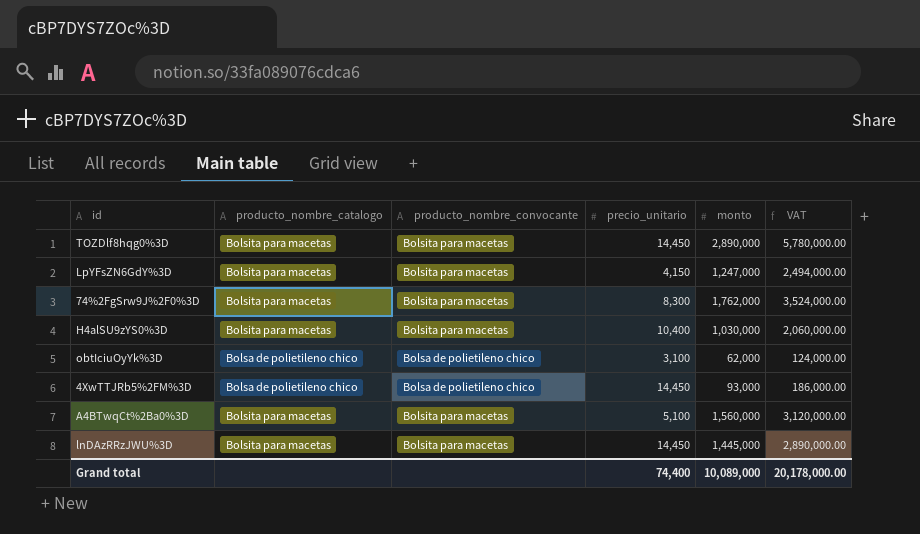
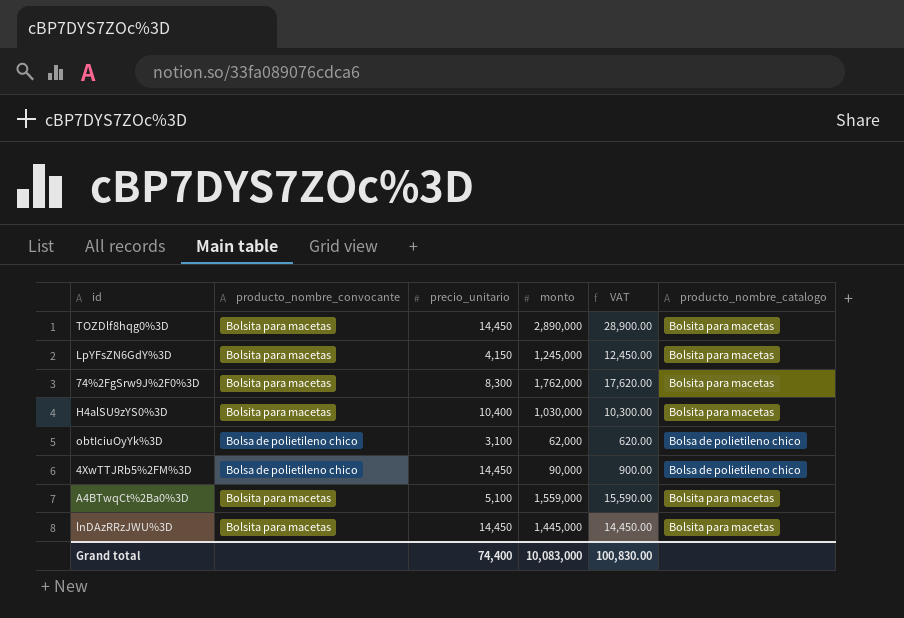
column VAT | formula: [monto] * 2 -> [monto] * 0.01
column producto_nombre_catalogo | position: 2 -> 6
LpYFsZN6GdY%3D | monto: 1,247,000 -> 1,245,000
4XwTTJRb5%2FM%3D | monto: 93,000 -> 90,000
A4BTwqCt%2Ba0%3D | monto: 1,560,000 -> 1,559,000
Grand total | monto: 10,089,000 -> 10,083,000
Grand total | VAT: 20,178,000.00 -> 100,830.00

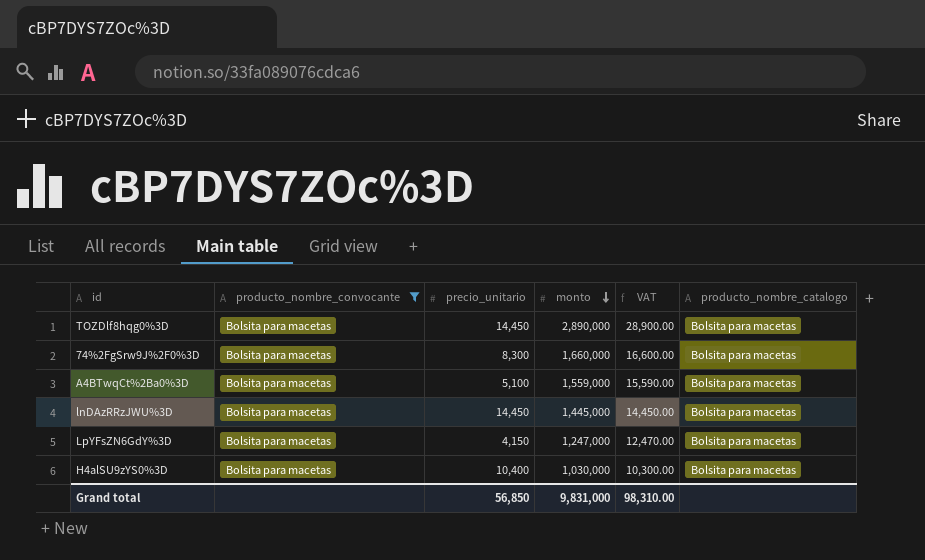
filter: none -> producto_nombre_convocante = Bolsita para macetas
row order: none -> monto descending
74%2FgSrw9J%2F0%3D | monto: 1,762,000 -> 1,660,000
74%2FgSrw9J%2F0%3D | VAT: 17,620.00 -> 16,600.00
LpYFsZN6GdY%3D | monto: 1,245,000 -> 1,247,000
LpYFsZN6GdY%3D | VAT: 12,450.00 -> 12,470.00
Grand total | precio_unitario: 74,400 -> 56,850
Grand total | monto: 10,083,000 -> 9,831,000
Grand total | VAT: 100,830.00 -> 98,310.00

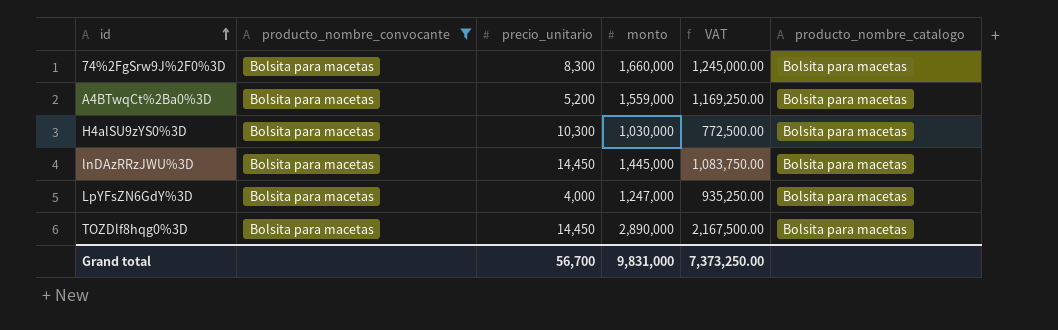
row order: monto descending -> id ascending
column VAT | formula: [monto] * 0.01 -> [monto] * 0.75
A4BTwqCt%2Ba0%3D | precio_unitario: 5,100 -> 5,200
H4alSU9zYS0%3D | precio_unitario: 10,400 -> 10,300
LpYFsZN6GdY%3D | precio_unitario: 4,150 -> 4,000
Grand total | precio_unitario: 56,850 -> 56,700
Grand total | VAT: 98,310.00 -> 7,373,250.00

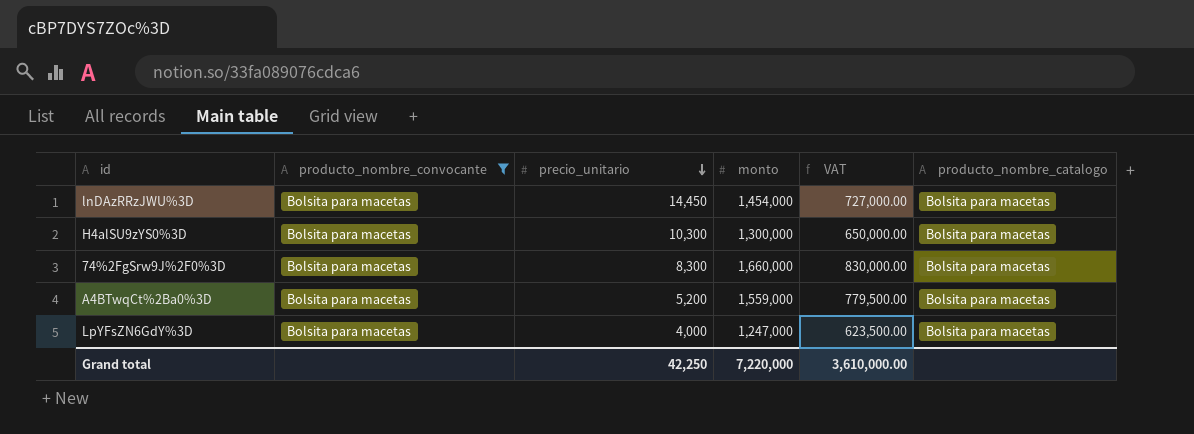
row order: id ascending -> precio_unitario descending
column VAT | formula: [monto] * 0.75 -> [monto] * 0.5
row TOZDlf8hqg0%3D: Bolsita para macetas | 14,450 | 2,890,000 | 2,167,500.00 | Bolsita para macetas -> none
lnDAzRRzJWU%3D | monto: 1,445,000 -> 1,454,000
H4alSU9zYS0%3D | monto: 1,030,000 -> 1,300,000
Grand total | precio_unitario: 56,700 -> 42,250
Grand total | monto: 9,831,000 -> 7,220,000
Grand total | VAT: 7,373,250.00 -> 3,610,000.00

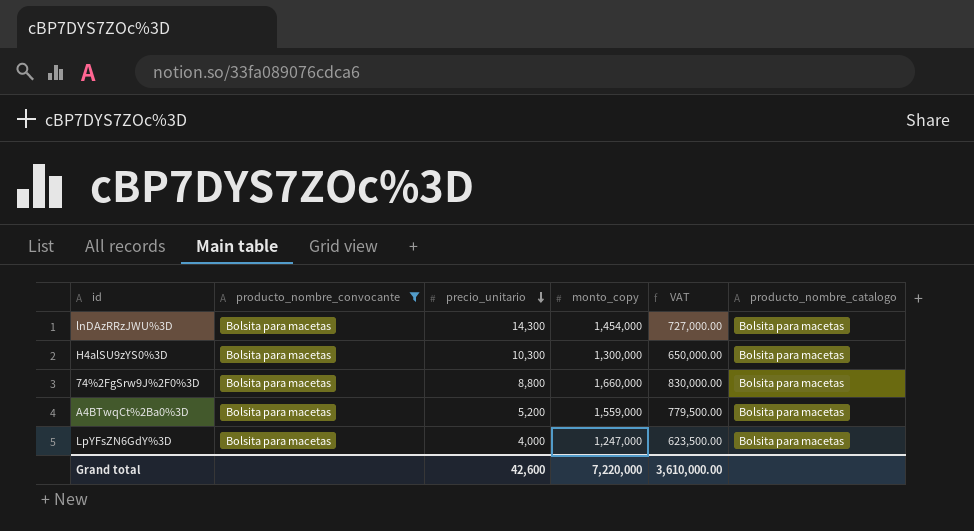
column name: monto -> monto_copy
lnDAzRRzJWU%3D | precio_unitario: 14,450 -> 14,300
74%2FgSrw9J%2F0%3D | precio_unitario: 8,300 -> 8,800
Grand total | precio_unitario: 42,250 -> 42,600

